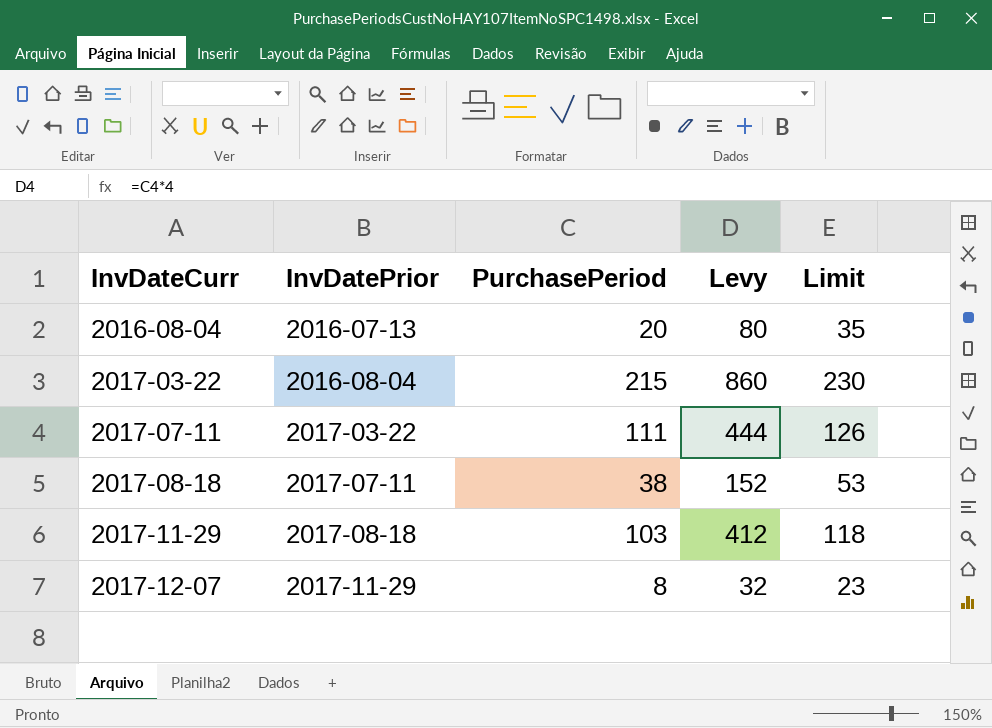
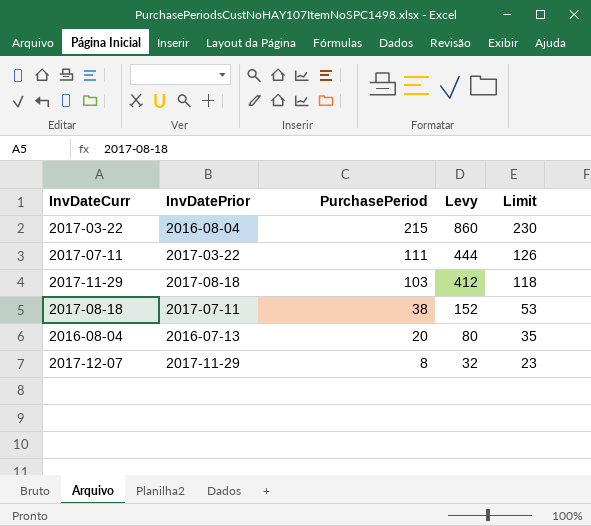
row order: InvDateCurr ascending -> PurchasePeriod descending

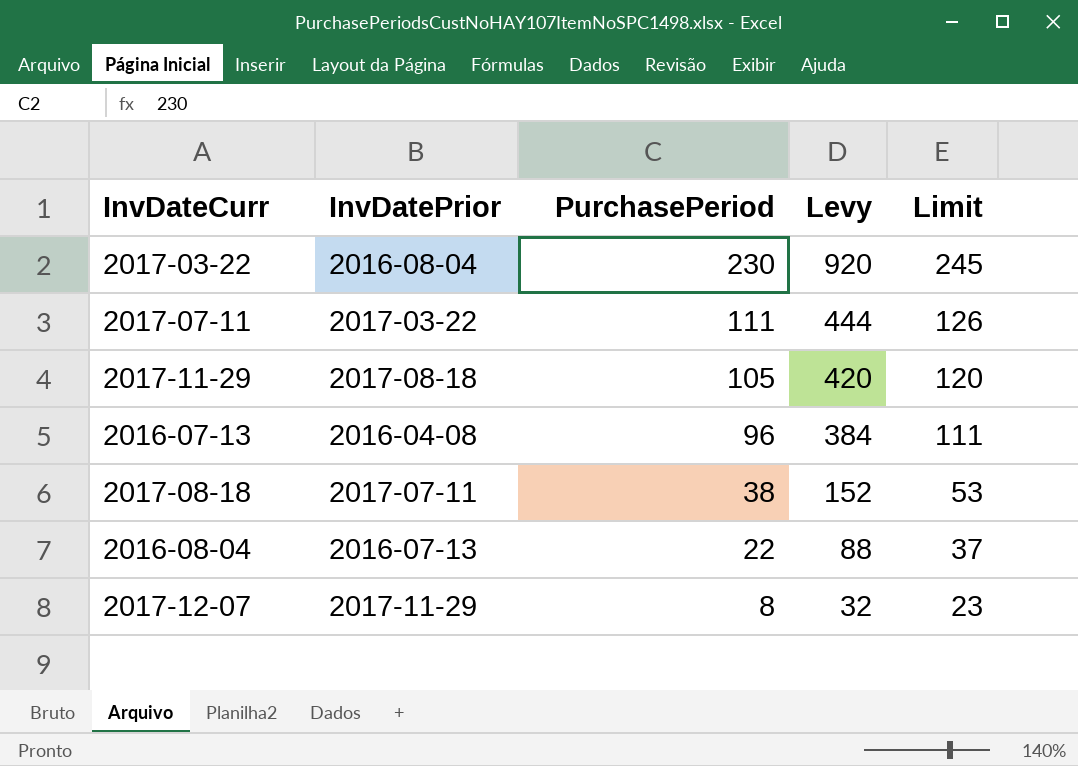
2017-03-22 | PurchasePeriod: 215 -> 230
2017-03-22 | Levy: 860 -> 920
2017-03-22 | Limit: 230 -> 245
2017-11-29 | PurchasePeriod: 103 -> 105
2017-11-29 | Levy: 412 -> 420
2017-11-29 | Limit: 118 -> 120
row 2016-07-13: none -> 2016-04-08 | 96 | 384 | 111
2016-08-04 | PurchasePeriod: 20 -> 22
2016-08-04 | Levy: 80 -> 88
2016-08-04 | Limit: 35 -> 37

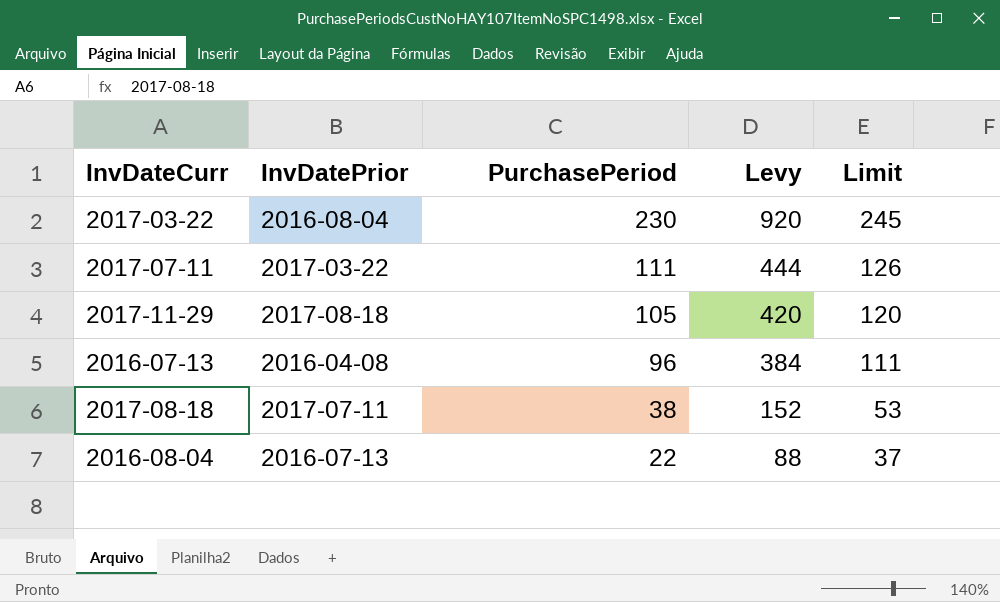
row 2017-12-07: 2017-11-29 | 8 | 32 | 23 -> none

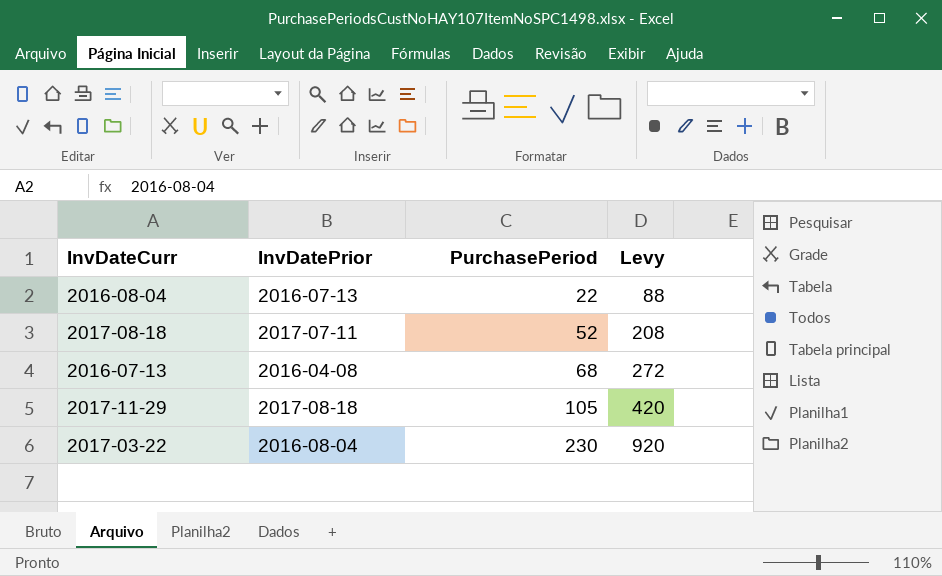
row order: PurchasePeriod descending -> PurchasePeriod ascending
column Limit | formula: [PurchasePeriod] + 15 -> none
row 2017-07-11: 2017-03-22 | 111 | 444 | 126 -> none
2017-08-18 | PurchasePeriod: 38 -> 52
2017-08-18 | Levy: 152 -> 208
2016-07-13 | PurchasePeriod: 96 -> 68
2016-07-13 | Levy: 384 -> 272

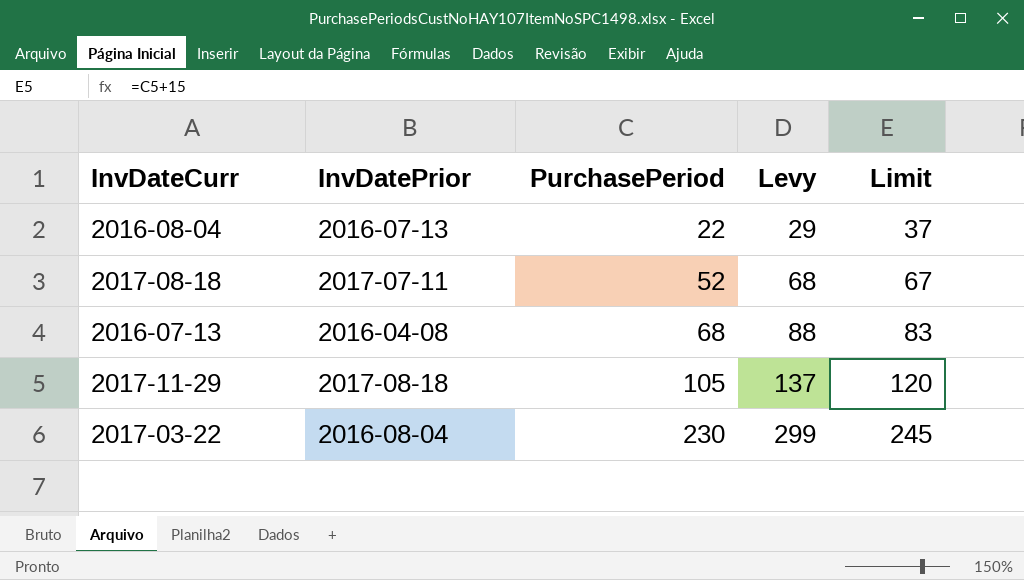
column Levy | formula: [PurchasePeriod] * 4 -> [PurchasePeriod] * 1.3
column Limit | formula: none -> [PurchasePeriod] + 15

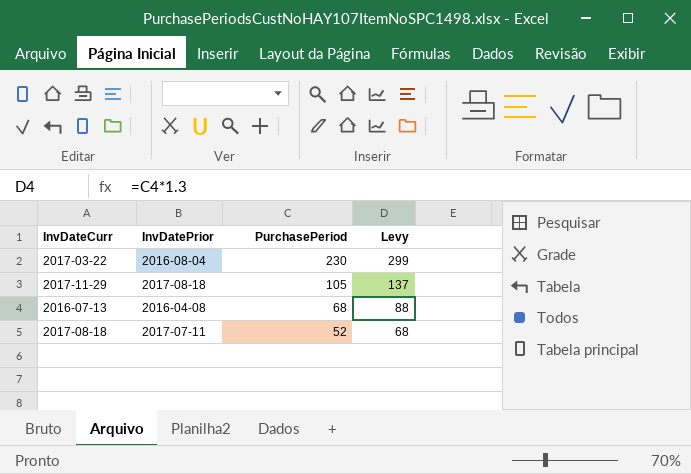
row order: PurchasePeriod ascending -> PurchasePeriod descending
column Limit | formula: [PurchasePeriod] + 15 -> none
row 2016-08-04: 2016-07-13 | 22 | 29 | 37 -> none

